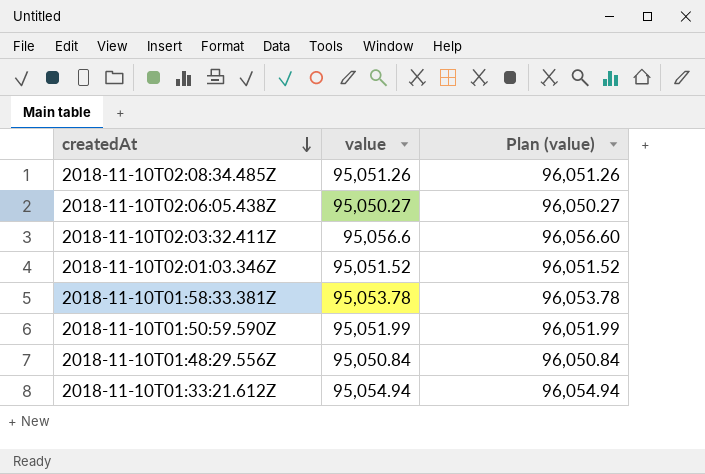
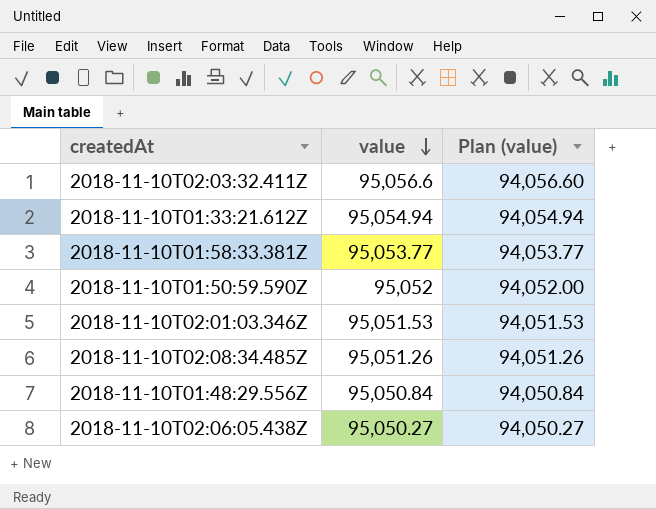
row order: createdAt descending -> value descending
column Plan (value) | formula: [value] + 1000 -> [value] - 1000
2018-11-10T01:58:33.381Z | value: 95,053.78 -> 95,053.77
2018-11-10T01:50:59.590Z | value: 95,051.99 -> 95,052
2018-11-10T02:01:03.346Z | value: 95,051.52 -> 95,051.53

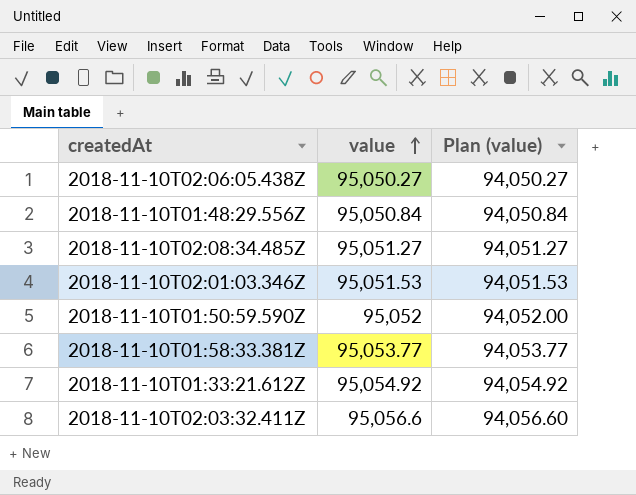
row order: value descending -> value ascending
2018-11-10T02:08:34.485Z | value: 95,051.26 -> 95,051.27
2018-11-10T02:08:34.485Z | Plan (value): 94,051.26 -> 94,051.27
2018-11-10T01:33:21.612Z | value: 95,054.94 -> 95,054.92
2018-11-10T01:33:21.612Z | Plan (value): 94,054.94 -> 94,054.92

